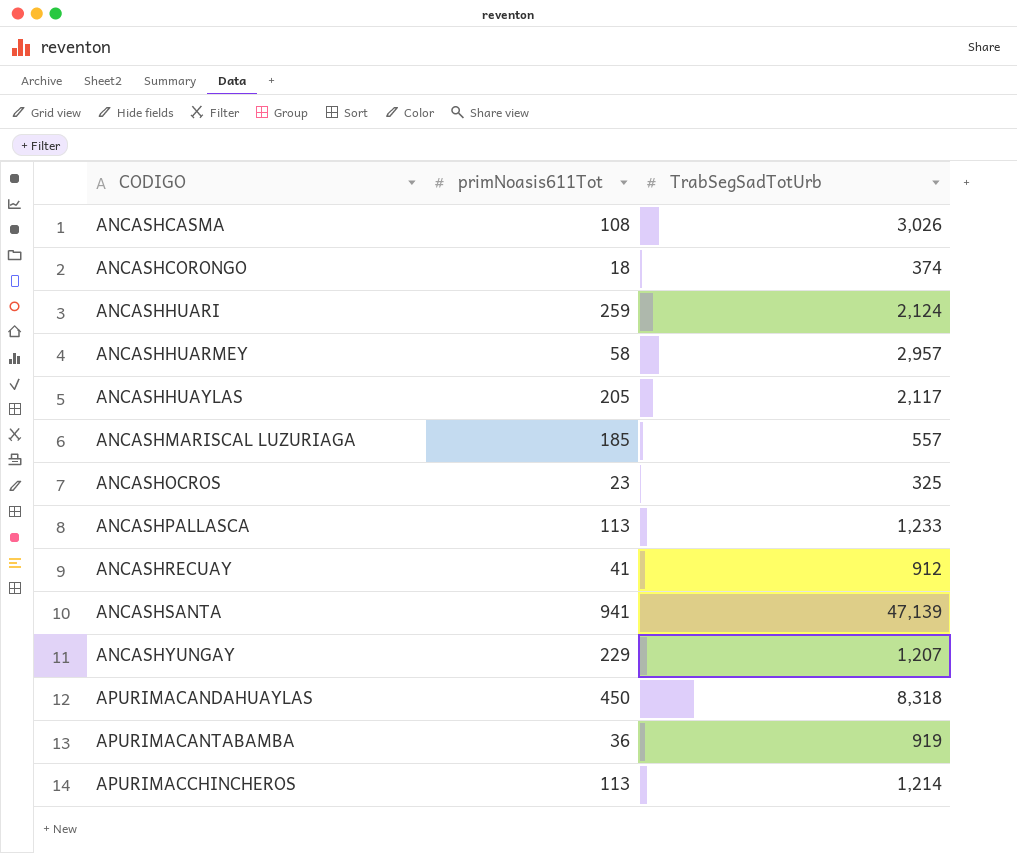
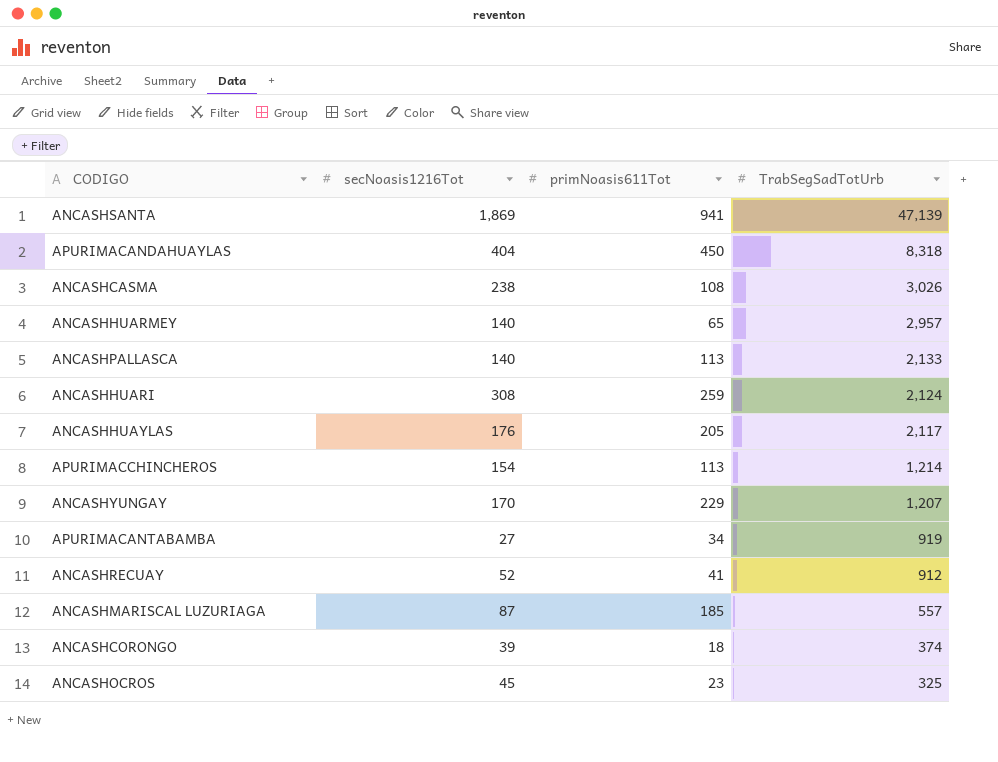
row order: CODIGO ascending -> TrabSegSadTotUrb descending
column secNoasis1216Tot | position: none -> 2
ANCASHHUARMEY | primNoasis611Tot: 58 -> 65
ANCASHPALLASCA | TrabSegSadTotUrb: 1,233 -> 2,133
APURIMACANTABAMBA | primNoasis611Tot: 36 -> 34

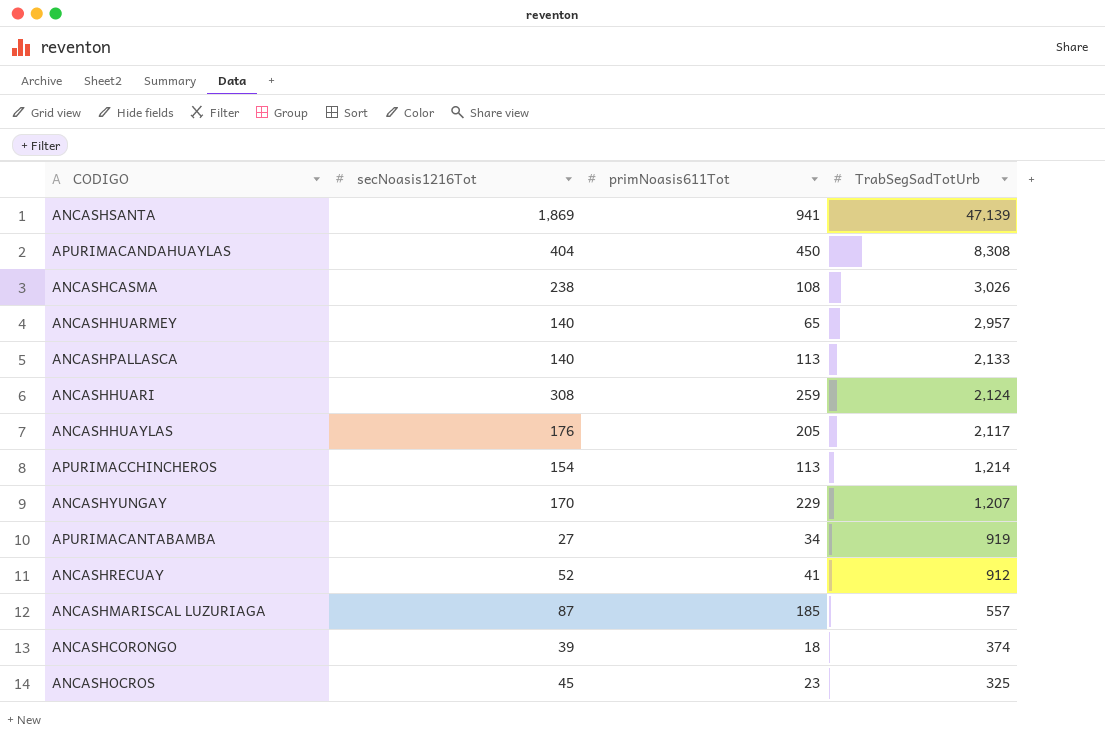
APURIMACANDAHUAYLAS | TrabSegSadTotUrb: 8,318 -> 8,308

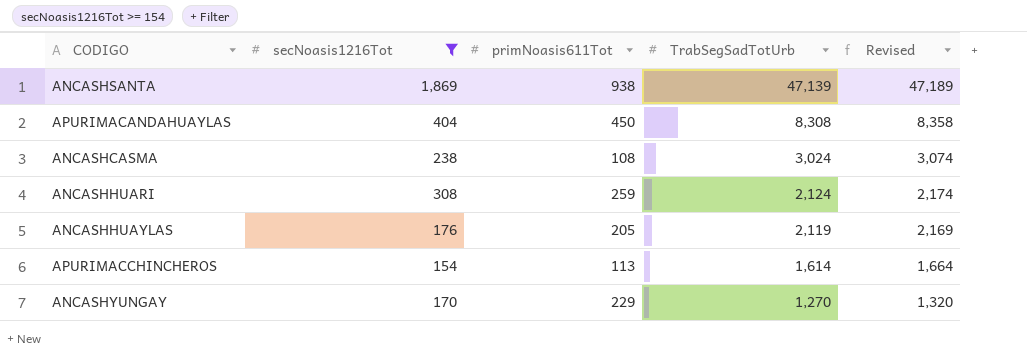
filter: none -> secNoasis1216Tot >= 154
column Revised | formula: none -> [TrabSegSadTotUrb] + 50
ANCASHSANTA | primNoasis611Tot: 941 -> 938
ANCASHCASMA | TrabSegSadTotUrb: 3,026 -> 3,024
ANCASHHUAYLAS | TrabSegSadTotUrb: 2,117 -> 2,119
APURIMACCHINCHEROS | TrabSegSadTotUrb: 1,214 -> 1,614
ANCASHYUNGAY | TrabSegSadTotUrb: 1,207 -> 1,270

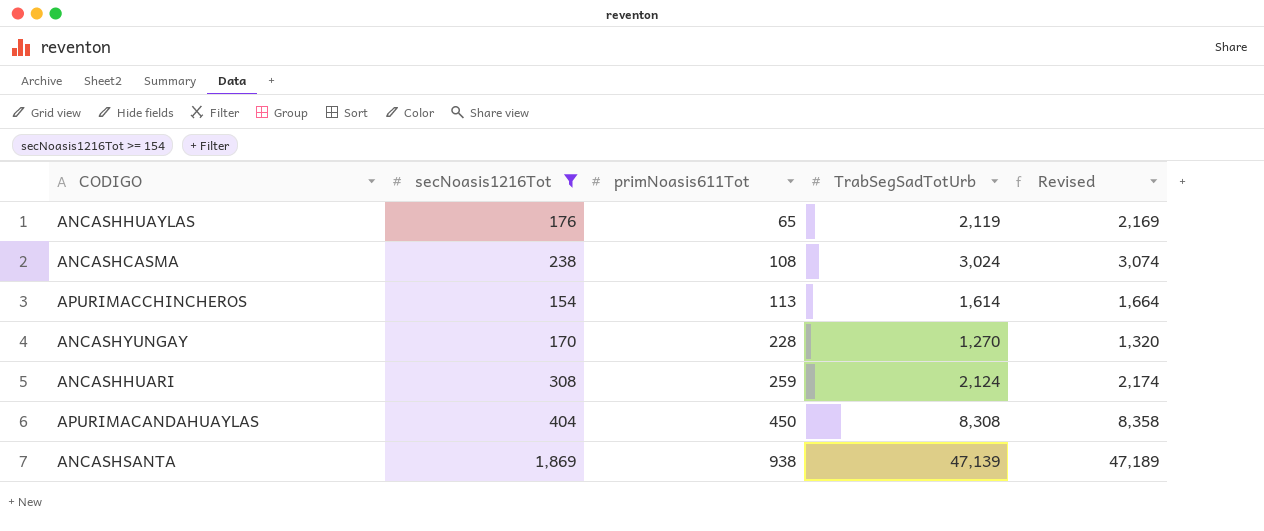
row order: TrabSegSadTotUrb descending -> primNoasis611Tot ascending
ANCASHHUAYLAS | primNoasis611Tot: 205 -> 65
ANCASHYUNGAY | primNoasis611Tot: 229 -> 228

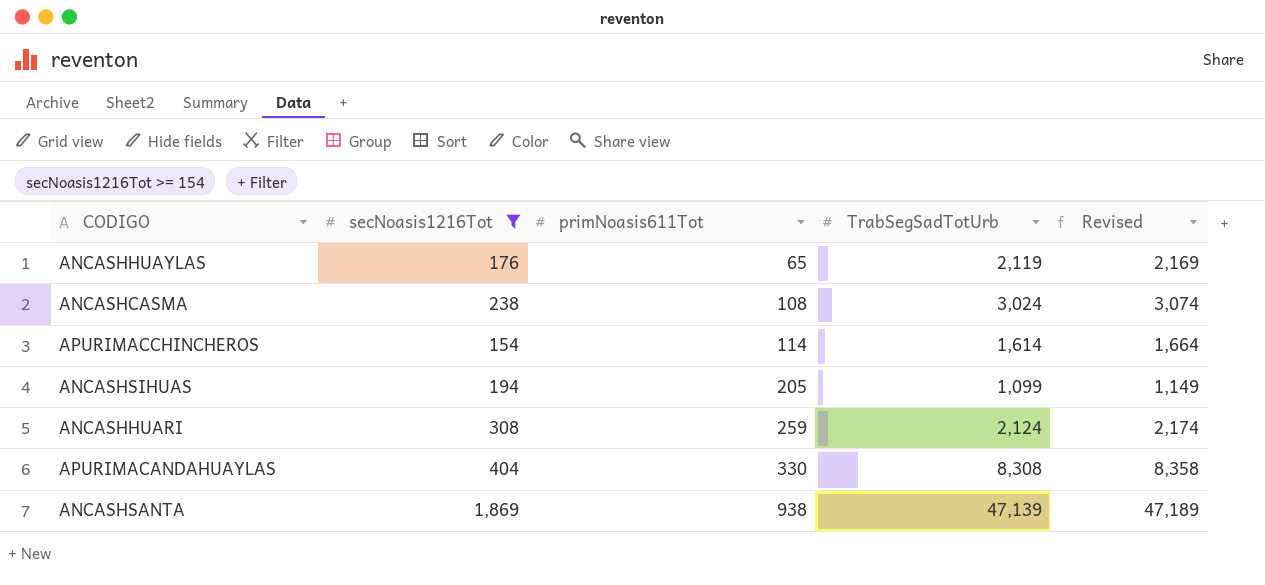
row ANCASHYUNGAY: 170 | 228 | 1,270 | 1,320 -> none
APURIMACCHINCHEROS | primNoasis611Tot: 113 -> 114
row ANCASHSIHUAS: none -> 194 | 205 | 1,099 | 1,149
APURIMACANDAHUAYLAS | primNoasis611Tot: 450 -> 330

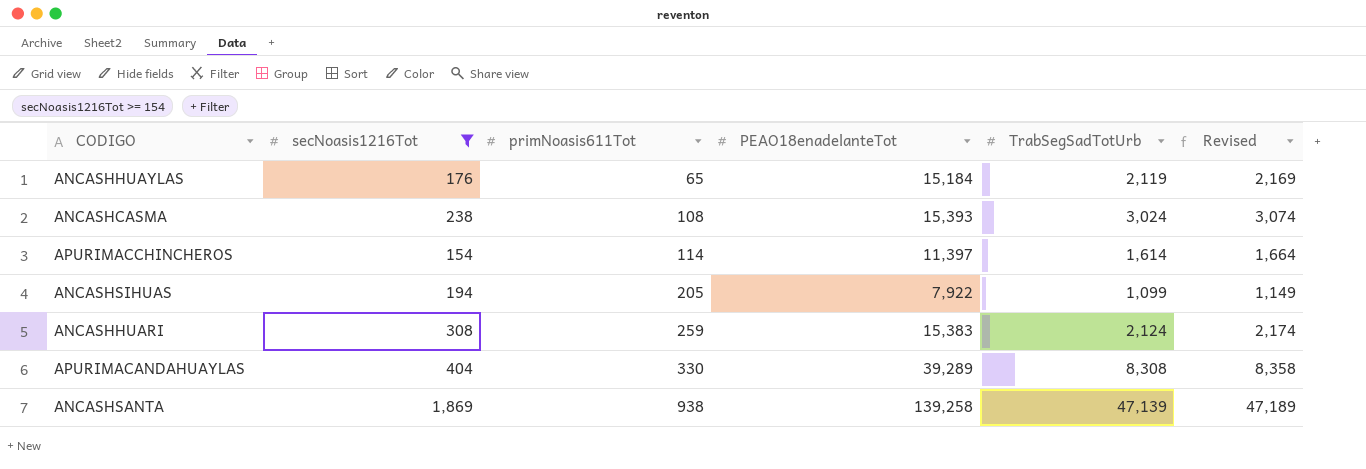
column PEAO18enadelanteTot | position: none -> 4

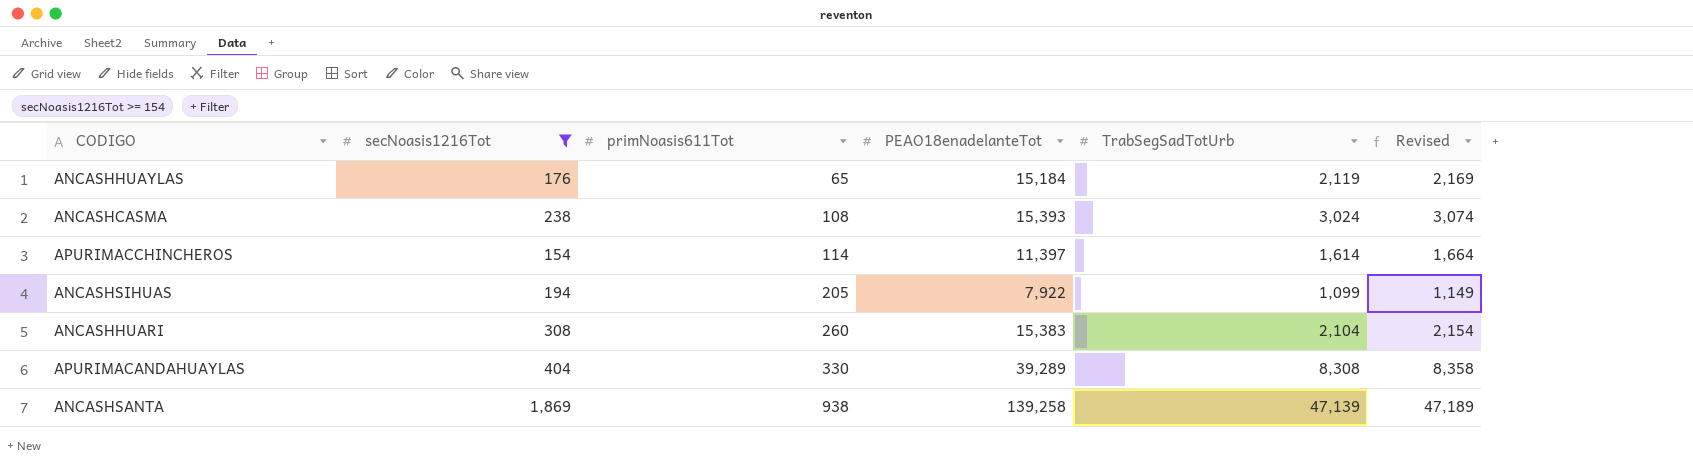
ANCASHHUARI | primNoasis611Tot: 259 -> 260
ANCASHHUARI | TrabSegSadTotUrb: 2,124 -> 2,104
ANCASHHUARI | Revised: 2,174 -> 2,154

